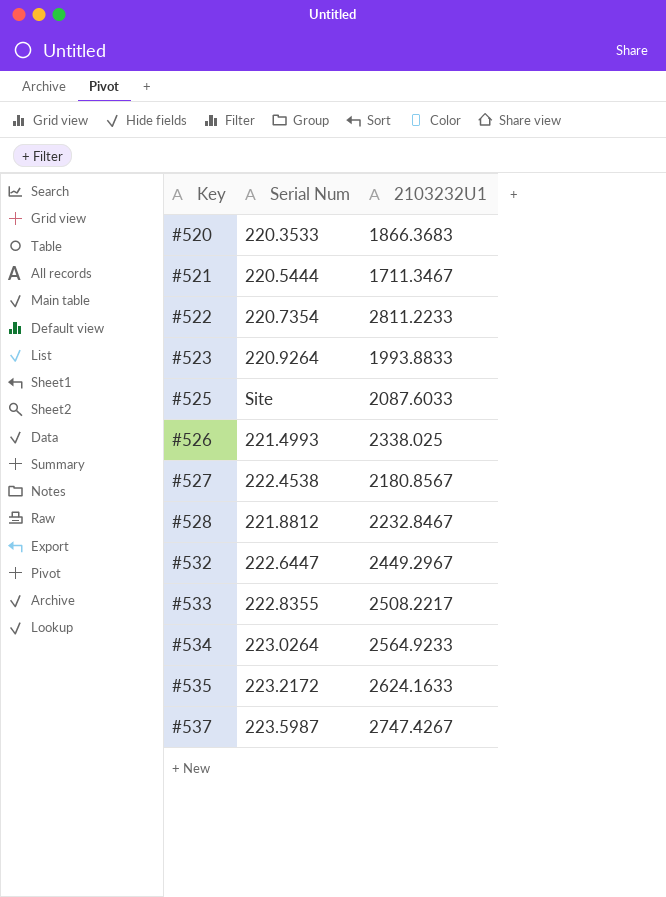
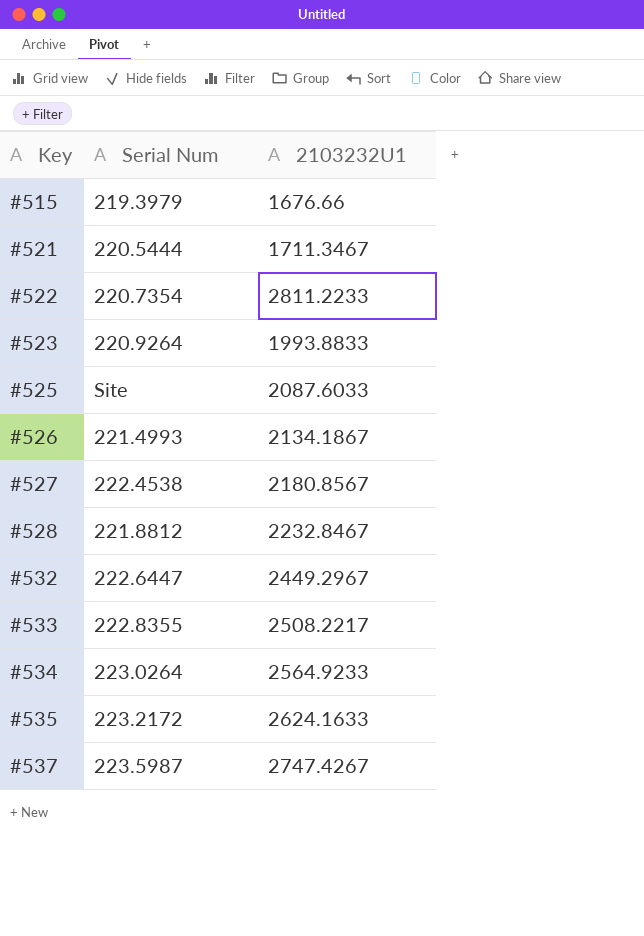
row #520: 220.3533 | 1866.3683 -> none
row #515: none -> 219.3979 | 1676.66
#526 | 2103232U1: 2338.025 -> 2134.1867

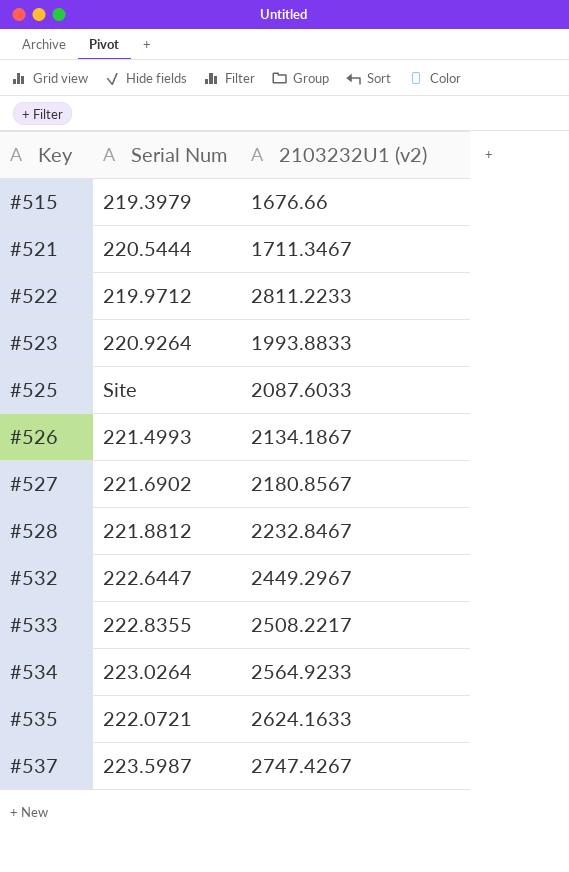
column name: 2103232U1 -> 2103232U1 (v2)
#522 | Serial Num: 220.7354 -> 219.9712
#527 | Serial Num: 222.4538 -> 221.6902
#535 | Serial Num: 223.2172 -> 222.0721

